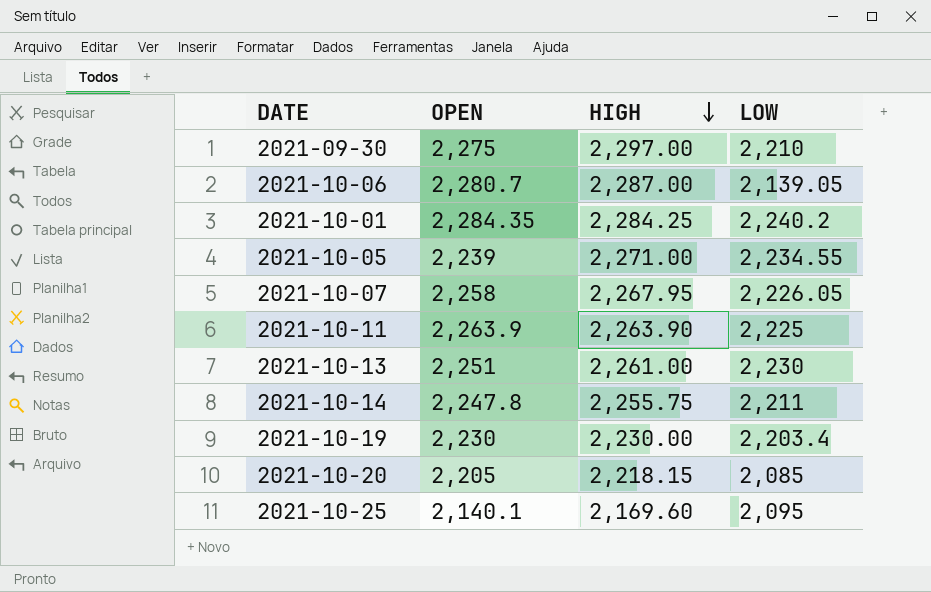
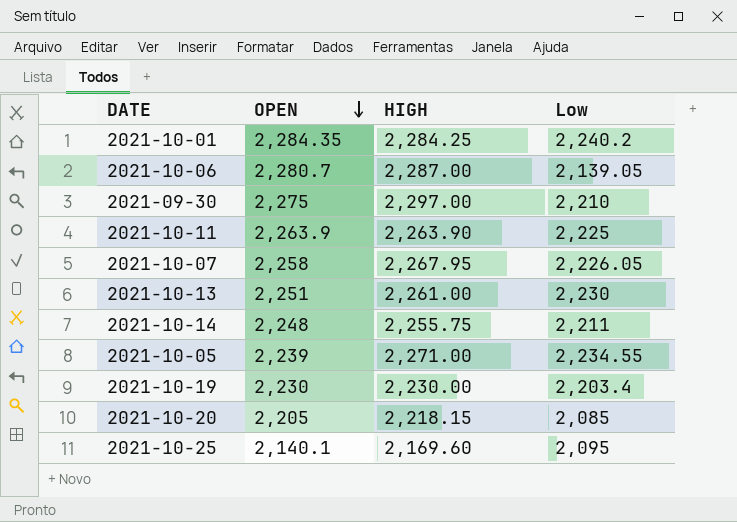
row order: HIGH descending -> OPEN descending
column name: LOW -> Low
2021-10-14 | OPEN: 2,247.8 -> 2,248

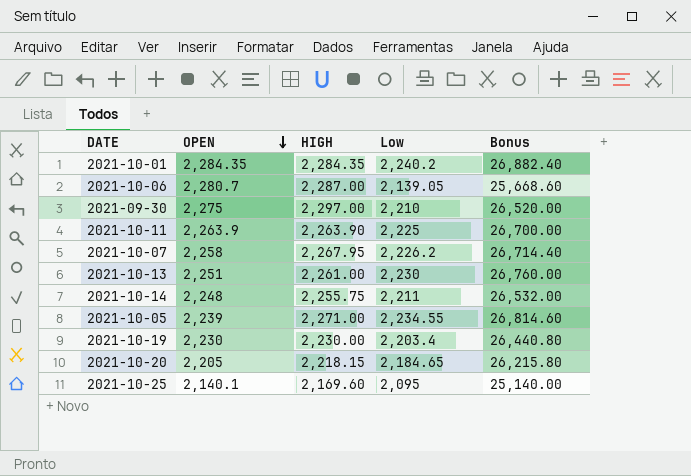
column Bonus | formula: none -> [Low] * 12
2021-10-01 | HIGH: 2,284.25 -> 2,284.35
2021-10-07 | Low: 2,226.05 -> 2,226.2
2021-10-20 | Low: 2,085 -> 2,184.65

